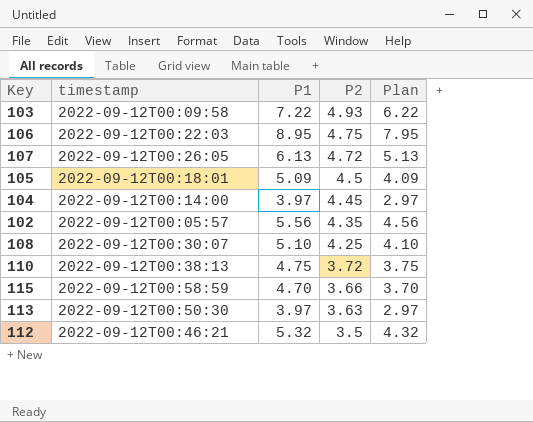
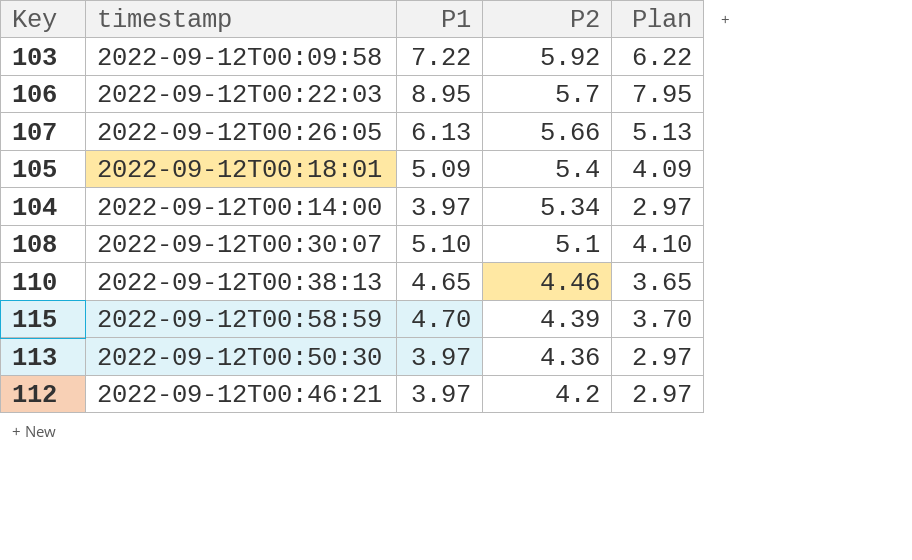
row 102: 2022-09-12T00:05:57 | 5.56 | 4.35 | 4.56 -> none
103 | P2: 4.93 -> 5.92
106 | P2: 4.75 -> 5.7
107 | P2: 4.72 -> 5.66
105 | P2: 4.5 -> 5.4
104 | P2: 4.45 -> 5.34
108 | P2: 4.25 -> 5.1
110 | P1: 4.75 -> 4.65
110 | P2: 3.72 -> 4.46
110 | Plan: 3.75 -> 3.65
115 | P2: 3.66 -> 4.39
113 | P2: 3.63 -> 4.36
112 | P1: 5.32 -> 3.97
112 | P2: 3.5 -> 4.2
112 | Plan: 4.32 -> 2.97

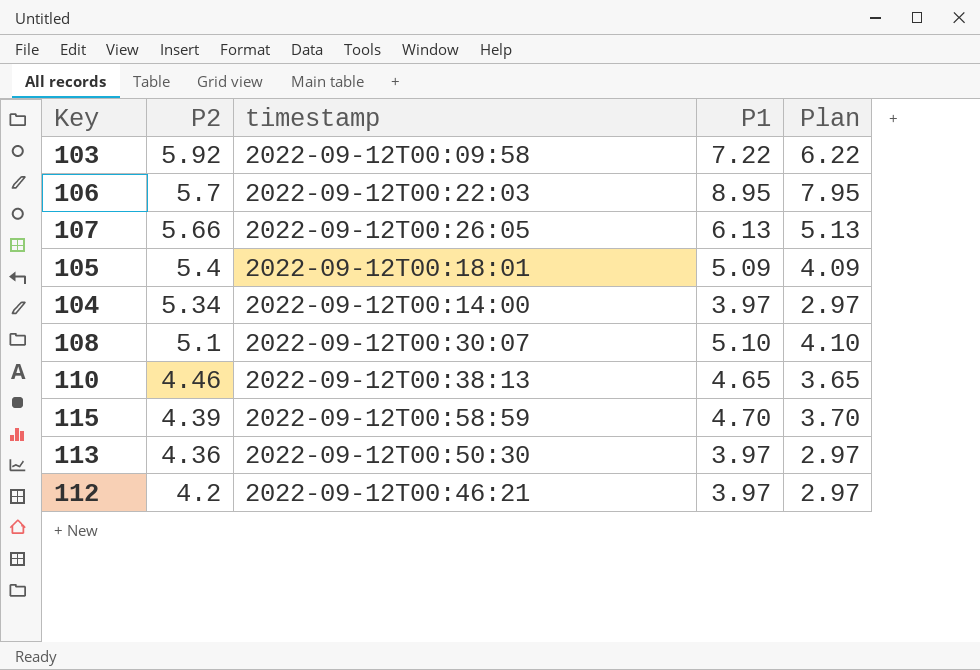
column P2 | position: 4 -> 2

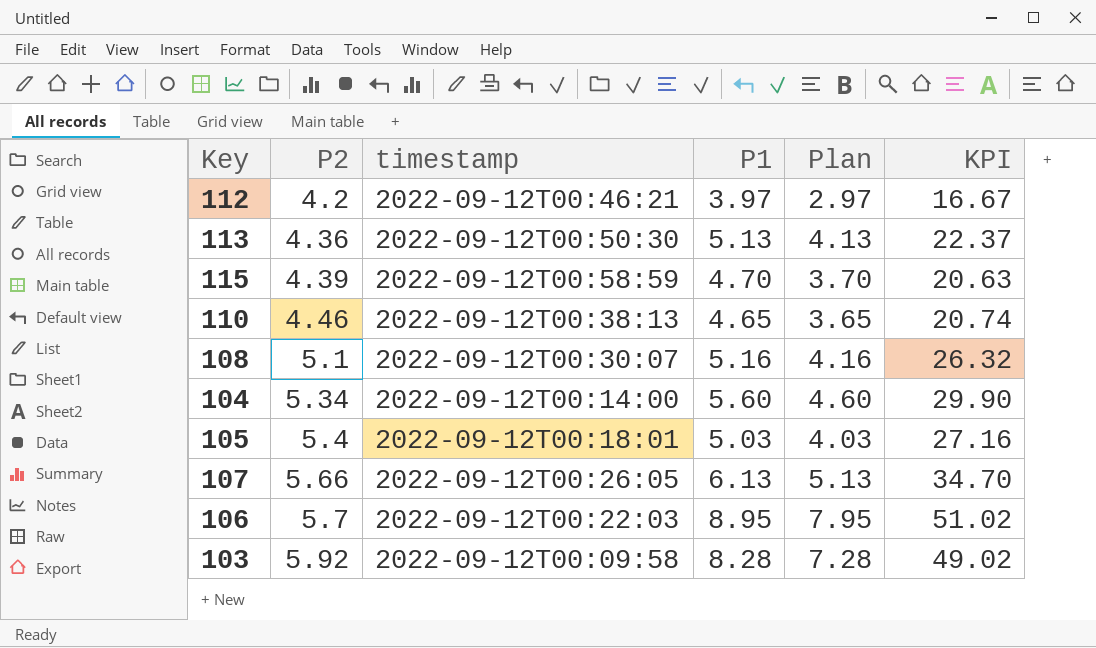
row order: P2 descending -> P2 ascending
column KPI | formula: none -> [P2] * [P1]
113 | P1: 3.97 -> 5.13
113 | Plan: 2.97 -> 4.13
108 | P1: 5.10 -> 5.16
108 | Plan: 4.10 -> 4.16
104 | P1: 3.97 -> 5.60
104 | Plan: 2.97 -> 4.60
105 | P1: 5.09 -> 5.03
105 | Plan: 4.09 -> 4.03
103 | P1: 7.22 -> 8.28
103 | Plan: 6.22 -> 7.28

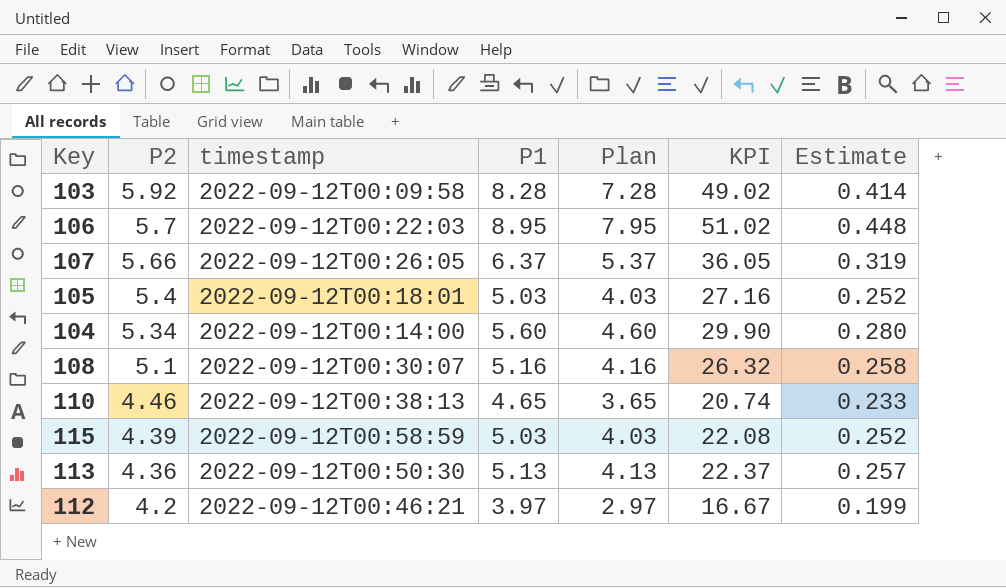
row order: P2 ascending -> P2 descending
column Estimate | formula: none -> [P1] * 0.05
107 | P1: 6.13 -> 6.37
107 | Plan: 5.13 -> 5.37
107 | KPI: 34.70 -> 36.05
115 | P1: 4.70 -> 5.03
115 | Plan: 3.70 -> 4.03
115 | KPI: 20.63 -> 22.08

